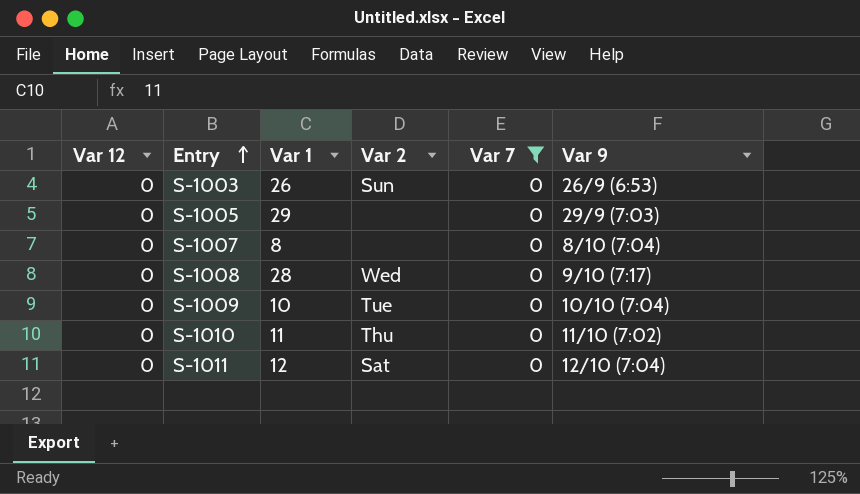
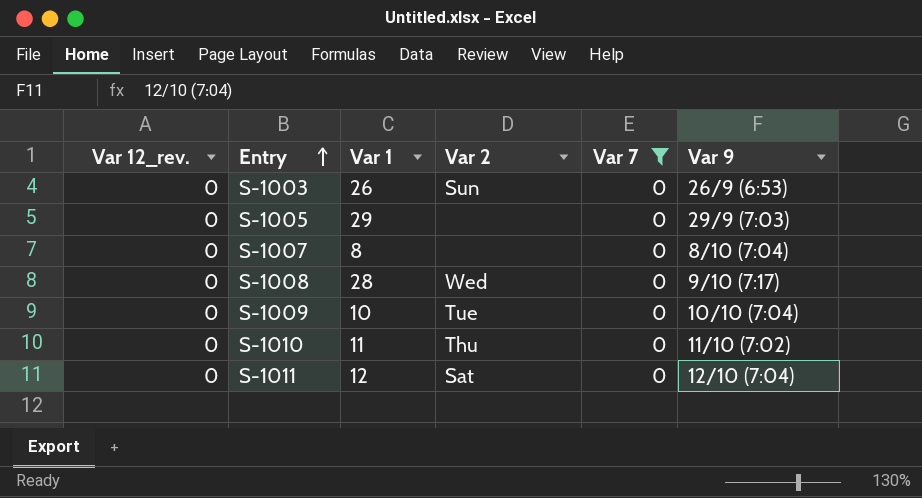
column name: Var 12 -> Var 12_rev.

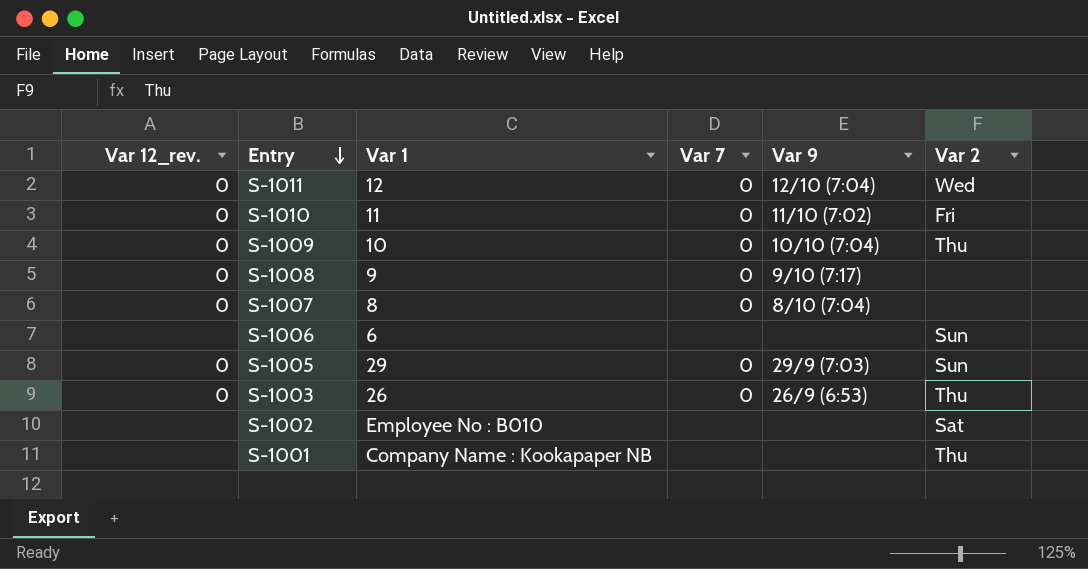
filter: Var 7 = 0 -> none
row order: Entry ascending -> Entry descending
column Var 2 | position: 4 -> 6
S-1011 | Var 2: Sat -> Wed
S-1010 | Var 2: Thu -> Fri
S-1009 | Var 2: Tue -> Thu
S-1008 | Var 1: 28 -> 9
S-1008 | Var 2: Wed -> none
S-1005 | Var 2: none -> Sun
S-1003 | Var 2: Sun -> Thu

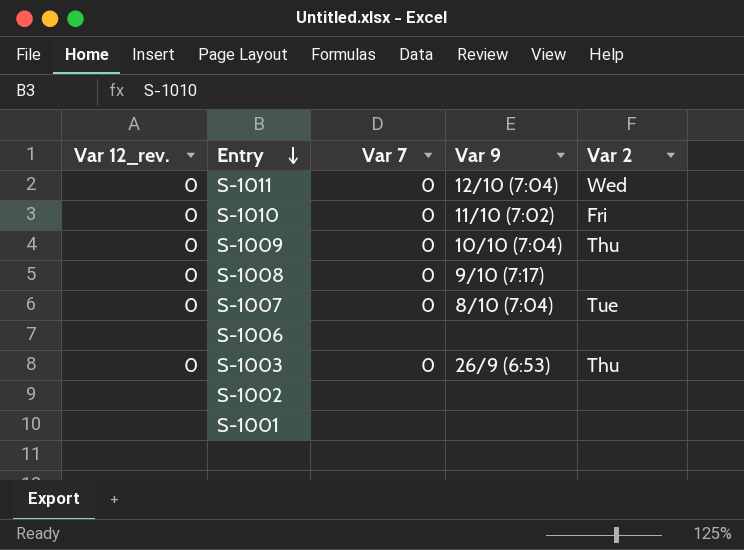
column Var 1 | position: 3 -> none
row S-1005: 0 | 29 | 0 | 29/9 (7:03) | Sun -> none
S-1007 | Var 2: none -> Tue
S-1006 | Var 2: Sun -> none
S-1002 | Var 2: Sat -> none
S-1001 | Var 2: Thu -> none

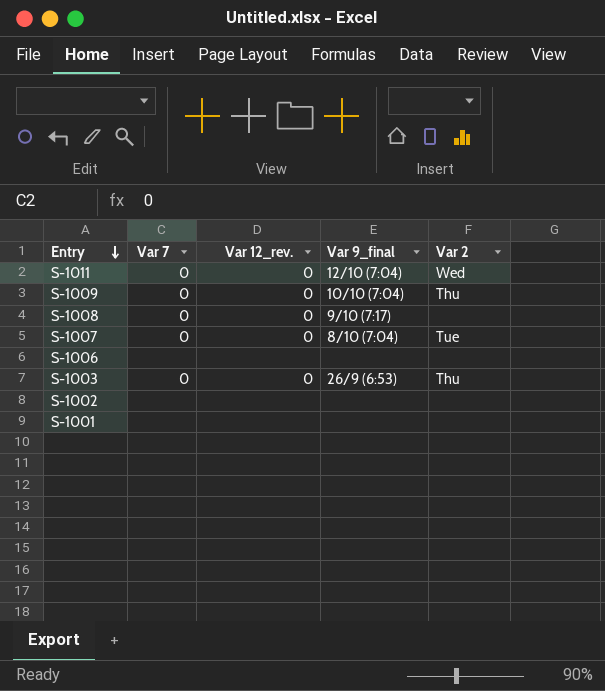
column Var 12_rev. | position: 1 -> 3
column name: Var 9 -> Var 9_final
row S-1010: 0 | 0 | 11/10 (7:02) | Fri -> none

